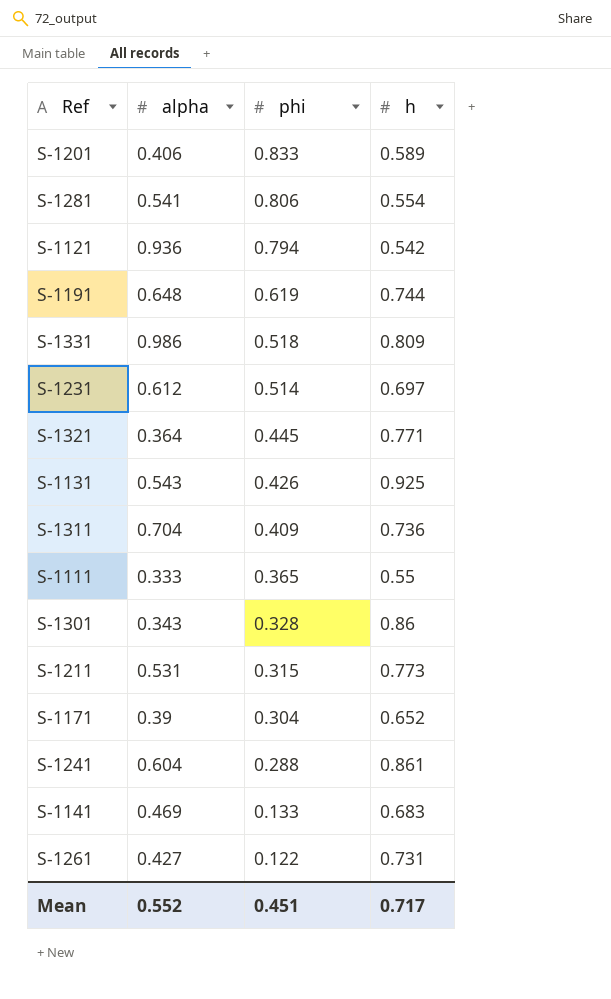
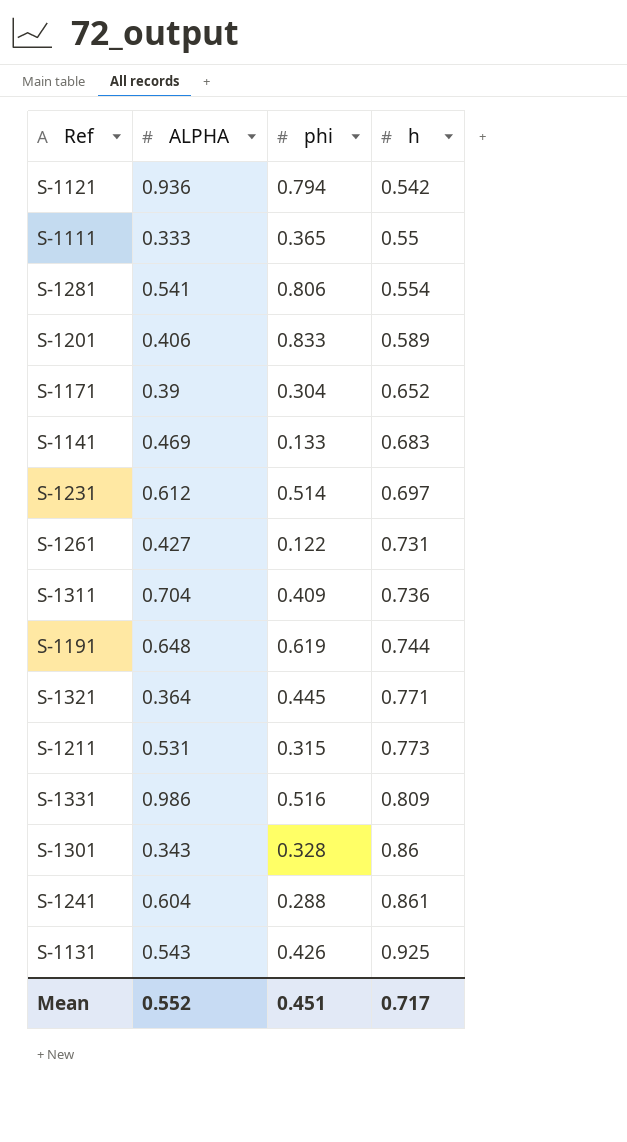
row order: phi descending -> h ascending
column name: alpha -> ALPHA
S-1331 | phi: 0.518 -> 0.516

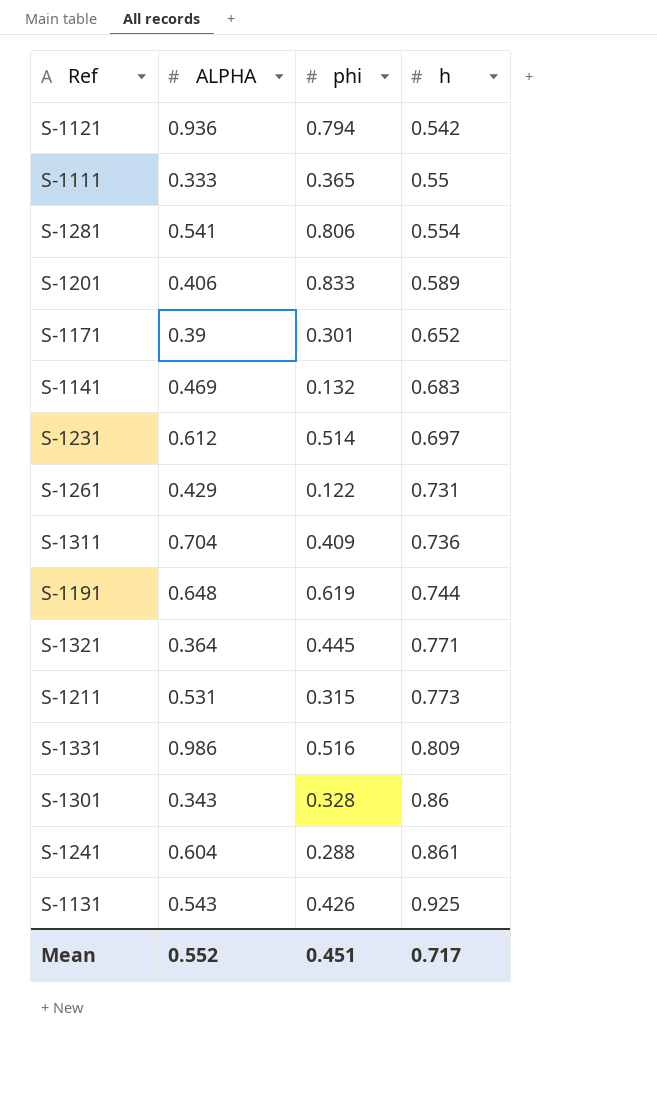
S-1171 | phi: 0.304 -> 0.301
S-1141 | phi: 0.133 -> 0.132
S-1261 | ALPHA: 0.427 -> 0.429

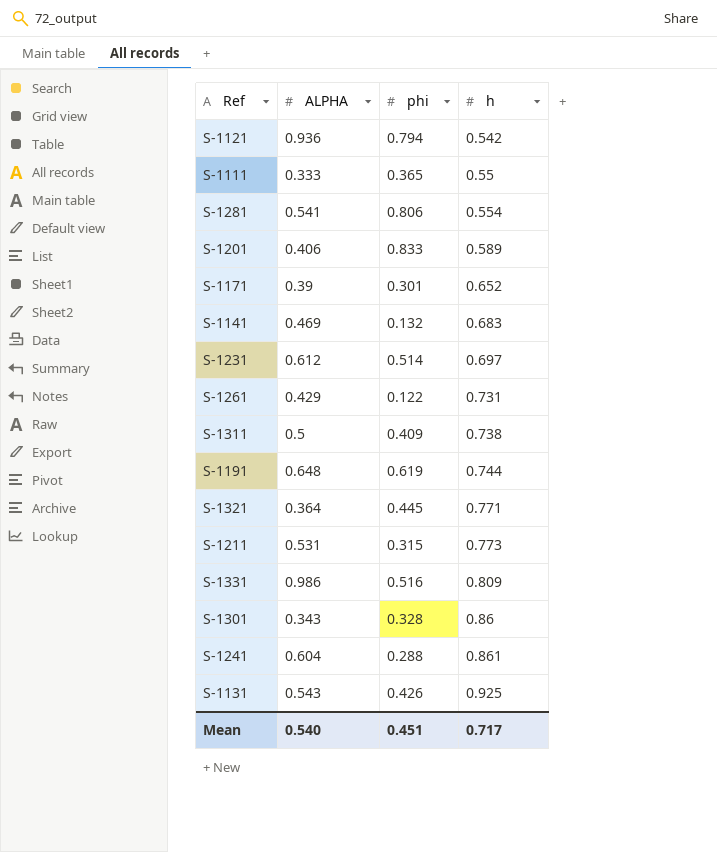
S-1311 | ALPHA: 0.704 -> 0.5
S-1311 | h: 0.736 -> 0.738
Mean | ALPHA: 0.552 -> 0.540

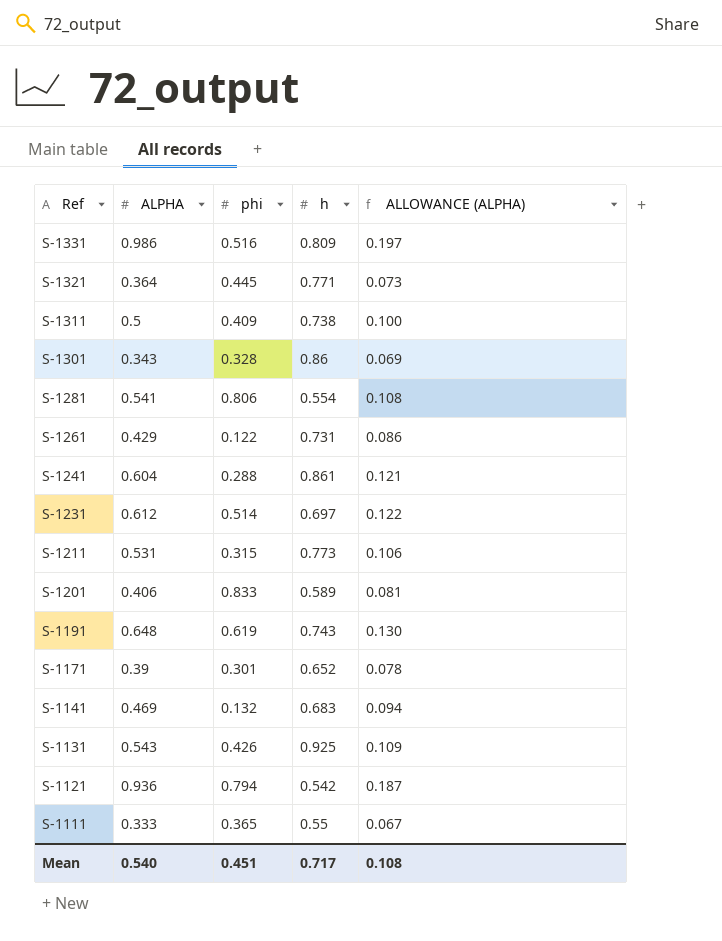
row order: h ascending -> Ref descending
column ALLOWANCE (ALPHA) | formula: none -> [ALPHA] * 0.2
S-1191 | h: 0.744 -> 0.743

